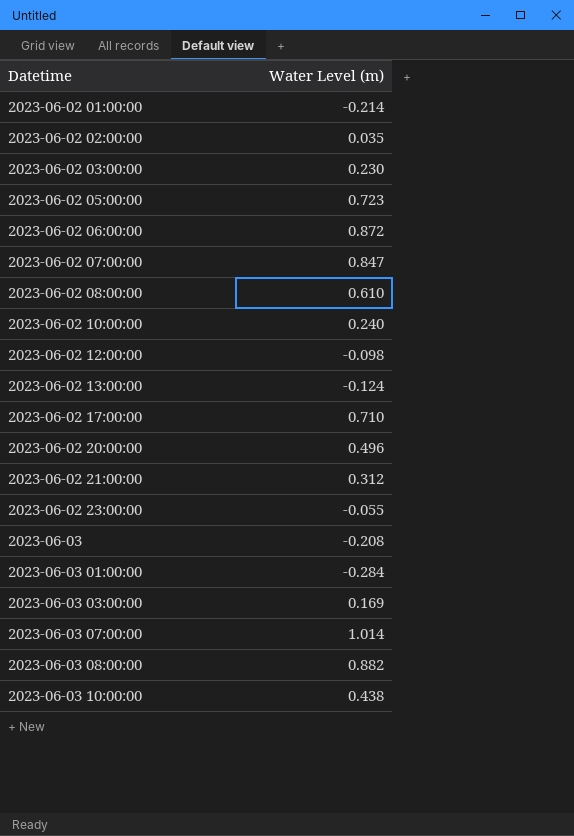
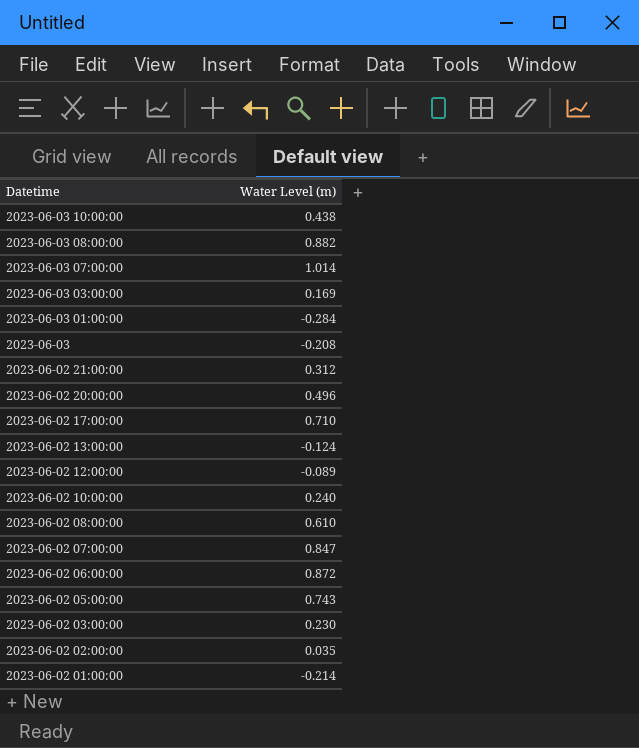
row order: Datetime ascending -> Datetime descending
row 2023-06-02 23:00:00: -0.055 -> none
2023-06-02 12:00:00 | Water Level (m): -0.098 -> -0.089
2023-06-02 05:00:00 | Water Level (m): 0.723 -> 0.743

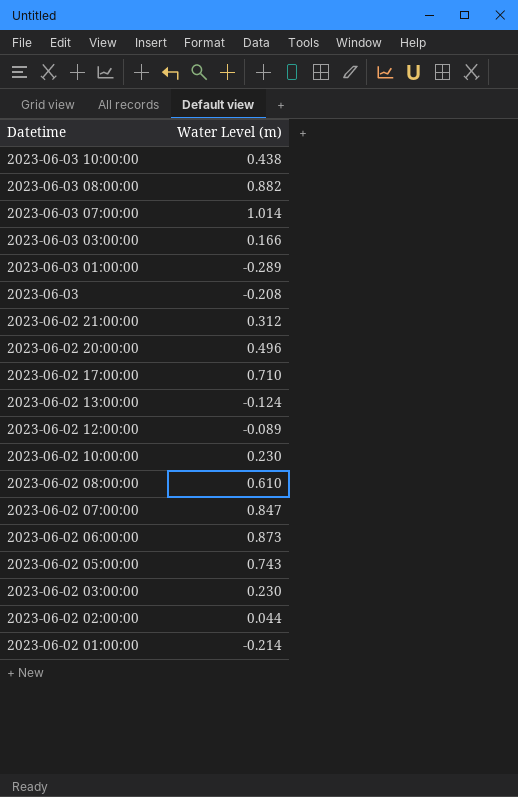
2023-06-03 03:00:00 | Water Level (m): 0.169 -> 0.166
2023-06-03 01:00:00 | Water Level (m): -0.284 -> -0.289
2023-06-02 10:00:00 | Water Level (m): 0.240 -> 0.230
2023-06-02 06:00:00 | Water Level (m): 0.872 -> 0.873
2023-06-02 02:00:00 | Water Level (m): 0.035 -> 0.044

